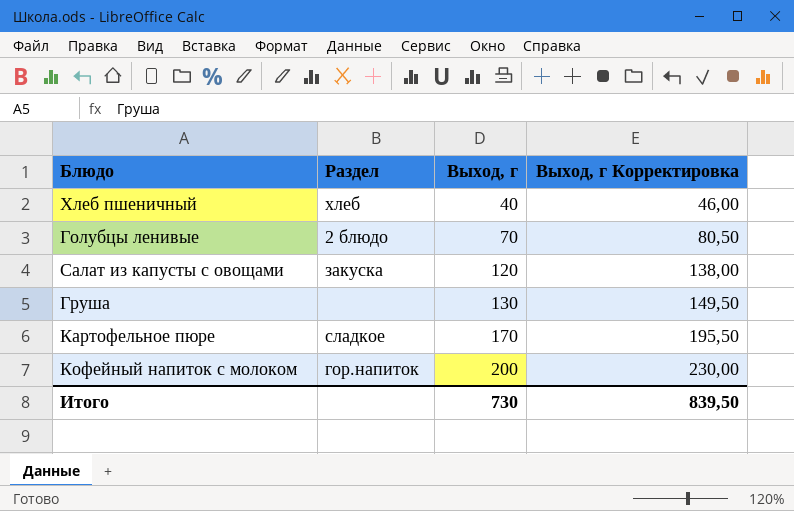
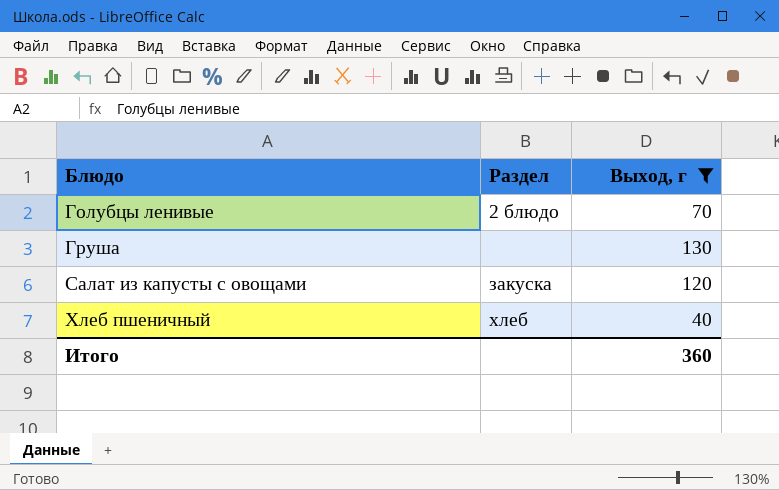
filter: none -> Выход, г <= 130
row order: Выход, г ascending -> Блюдо ascending
column Выход, г Корректировка | formula: [Выход, г] * 1,15 -> none
Итого | Выход, г: 730 -> 360

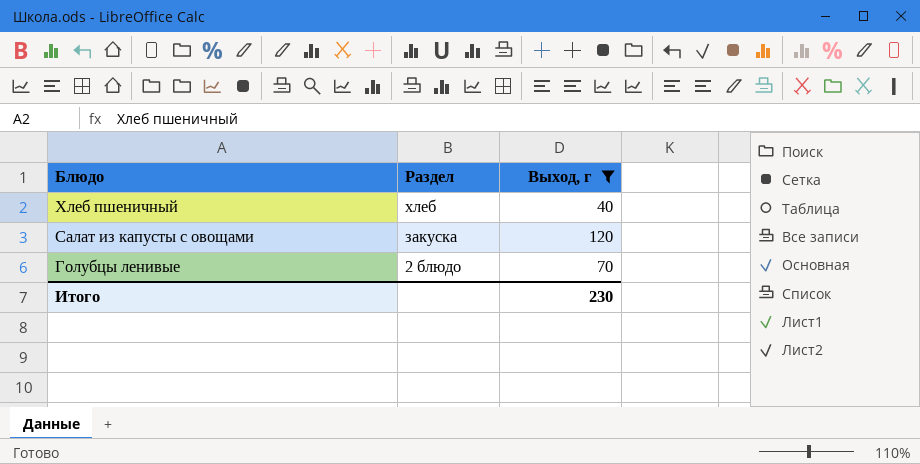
row order: Блюдо ascending -> Блюдо descending
row Груша: none | 130 -> none
Итого | Выход, г: 360 -> 230

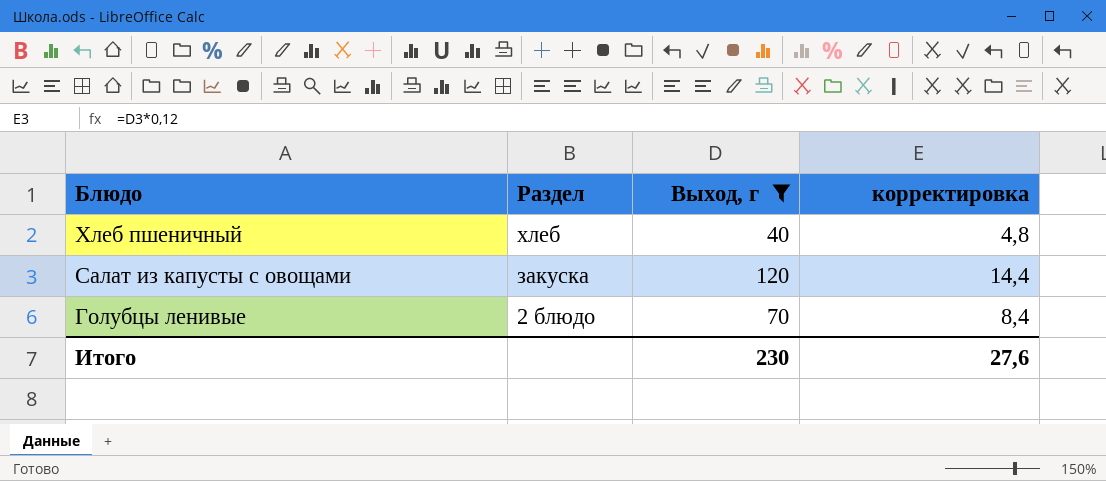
column корректировка | formula: none -> [Выход, г] * 0,12

